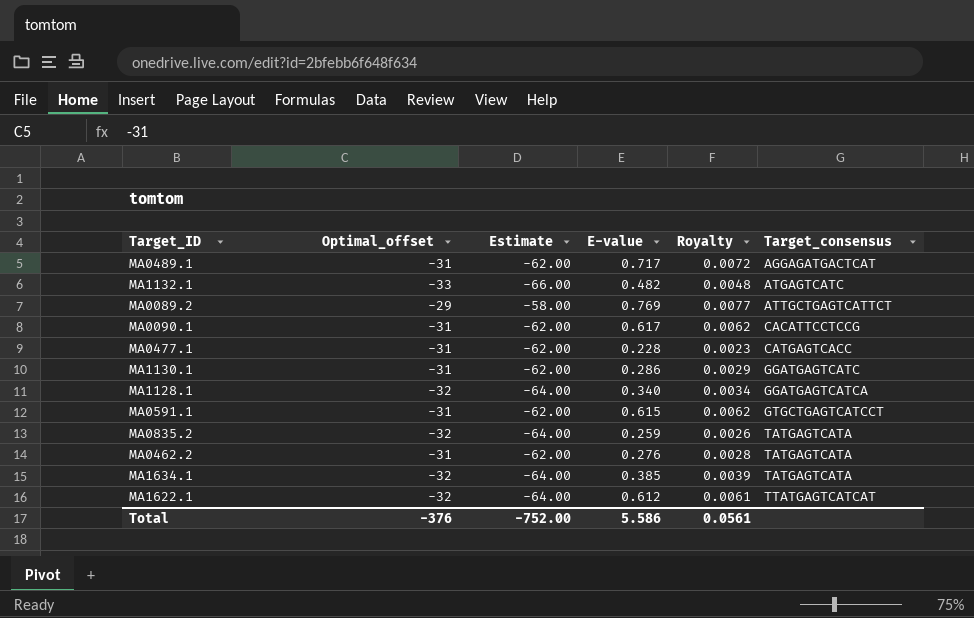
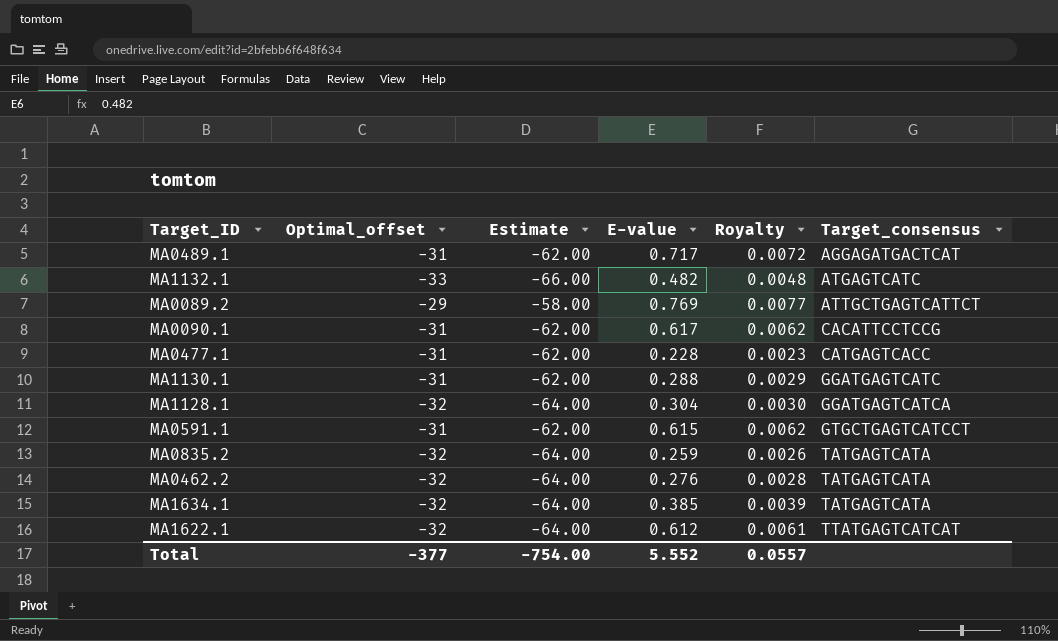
MA1130.1 | E-value: 0.286 -> 0.288
MA1128.1 | E-value: 0.340 -> 0.304
MA1128.1 | Royalty: 0.0034 -> 0.0030
MA0462.2 | Optimal_offset: -31 -> -32
MA0462.2 | Estimate: -62.00 -> -64.00
Total | Optimal_offset: -376 -> -377
Total | Estimate: -752.00 -> -754.00
Total | E-value: 5.586 -> 5.552
Total | Royalty: 0.0561 -> 0.0557

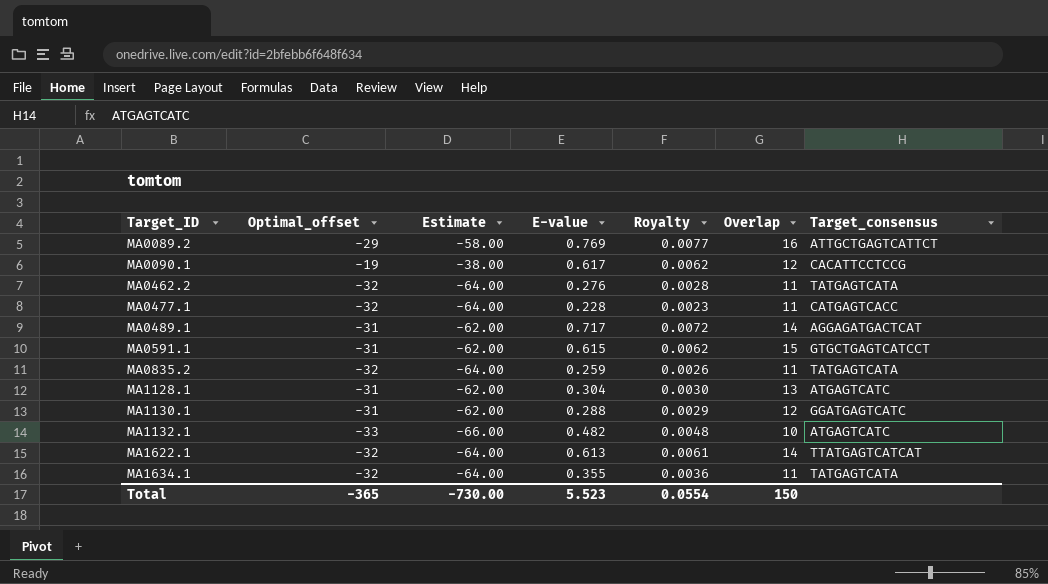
row order: Target_consensus ascending -> Target_ID ascending
column Overlap | position: none -> 6
MA0090.1 | Optimal_offset: -31 -> -19
MA0090.1 | Estimate: -62.00 -> -38.00
MA0477.1 | Optimal_offset: -31 -> -32
MA0477.1 | Estimate: -62.00 -> -64.00
MA1128.1 | Optimal_offset: -32 -> -31
MA1128.1 | Estimate: -64.00 -> -62.00
MA1128.1 | Target_consensus: GGATGAGTCATCA -> ATGAGTCATC
MA1622.1 | E-value: 0.612 -> 0.613
MA1634.1 | E-value: 0.385 -> 0.355
MA1634.1 | Royalty: 0.0039 -> 0.0036
Total | Optimal_offset: -377 -> -365
Total | Estimate: -754.00 -> -730.00
Total | E-value: 5.552 -> 5.523
Total | Royalty: 0.0557 -> 0.0554

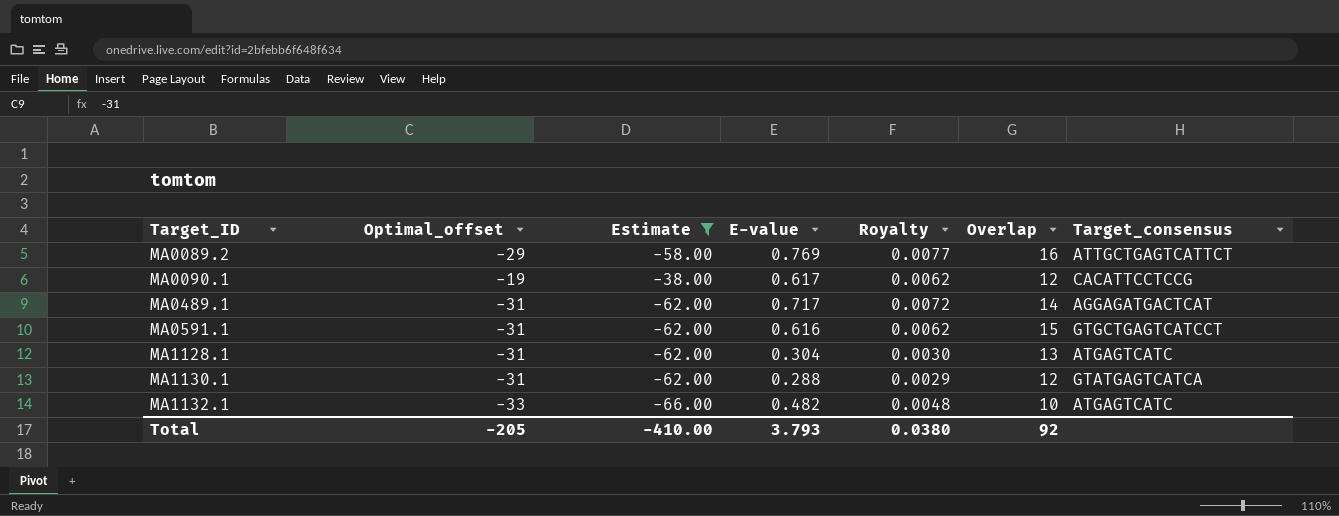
filter: none -> Estimate != -64.00
MA0591.1 | E-value: 0.615 -> 0.616
MA1130.1 | Target_consensus: GGATGAGTCATC -> GTATGAGTCATCA
Total | Optimal_offset: -365 -> -205
Total | Estimate: -730.00 -> -410.00
Total | E-value: 5.523 -> 3.793
Total | Royalty: 0.0554 -> 0.0380
Total | Overlap: 150 -> 92

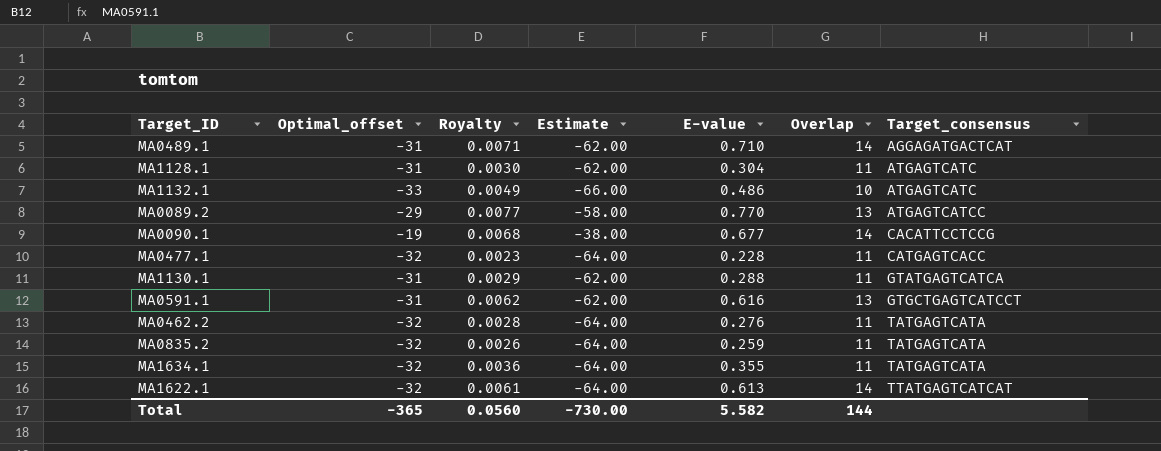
filter: Estimate != -64.00 -> none
row order: Target_ID ascending -> Target_consensus ascending
column Royalty | position: 5 -> 3
MA0489.1 | Royalty: 0.0072 -> 0.0071
MA0489.1 | E-value: 0.717 -> 0.710
MA1128.1 | Overlap: 13 -> 11
MA1132.1 | Royalty: 0.0048 -> 0.0049
MA1132.1 | E-value: 0.482 -> 0.486
MA0089.2 | E-value: 0.769 -> 0.770
MA0089.2 | Overlap: 16 -> 13
MA0089.2 | Target_consensus: ATTGCTGAGTCATTCT -> ATGAGTCATCC
MA0090.1 | Royalty: 0.0062 -> 0.0068
MA0090.1 | E-value: 0.617 -> 0.677
MA0090.1 | Overlap: 12 -> 14
MA1130.1 | Overlap: 12 -> 11
MA0591.1 | Overlap: 15 -> 13
Total | Optimal_offset: -205 -> -365
Total | Royalty: 0.0380 -> 0.0560
Total | Estimate: -410.00 -> -730.00
Total | E-value: 3.793 -> 5.582
Total | Overlap: 92 -> 144

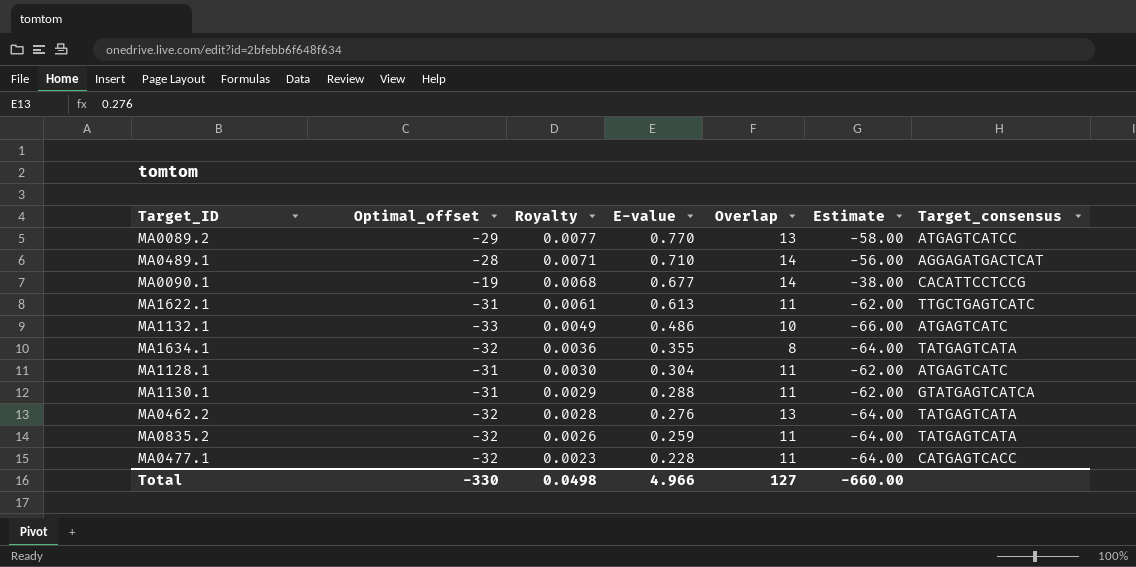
row order: Target_consensus ascending -> Royalty descending
column Estimate | position: 4 -> 6
row MA0591.1: -31 | 0.0062 | -62.00 | 0.616 | 13 | GTGCTGAGTCATCCT -> none
MA0489.1 | Optimal_offset: -31 -> -28
MA0489.1 | Estimate: -62.00 -> -56.00
MA1622.1 | Optimal_offset: -32 -> -31
MA1622.1 | Overlap: 14 -> 11
MA1622.1 | Estimate: -64.00 -> -62.00
MA1622.1 | Target_consensus: TTATGAGTCATCAT -> TTGCTGAGTCATC
MA1634.1 | Overlap: 11 -> 8
MA0462.2 | Overlap: 11 -> 13
Total | Optimal_offset: -365 -> -330
Total | Royalty: 0.0560 -> 0.0498
Total | E-value: 5.582 -> 4.966
Total | Overlap: 144 -> 127
Total | Estimate: -730.00 -> -660.00

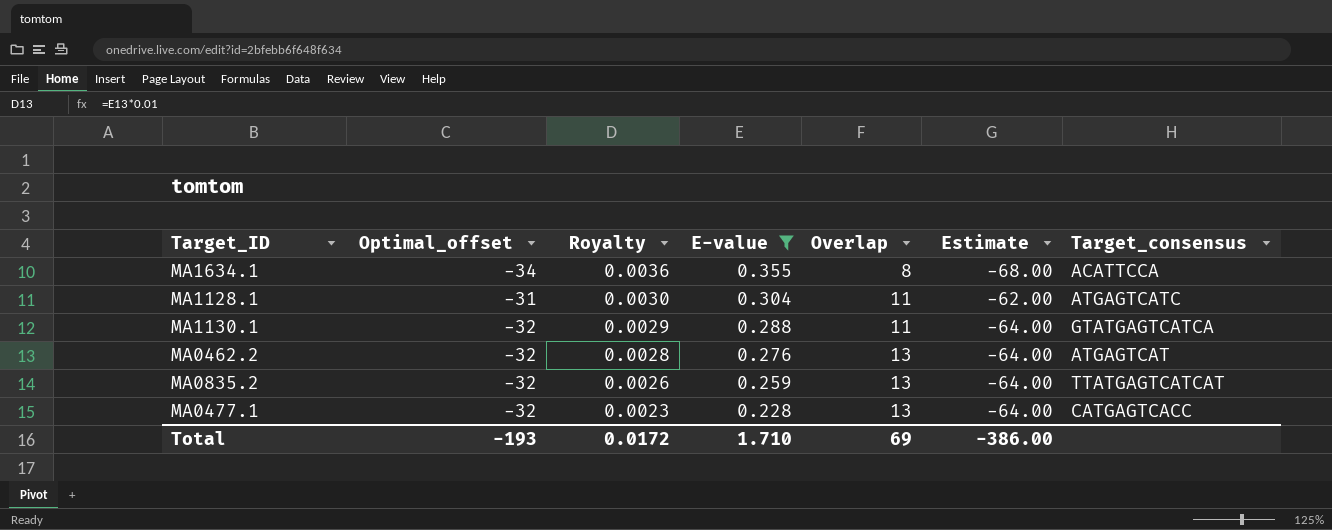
filter: none -> E-value <= 0.355
MA1634.1 | Optimal_offset: -32 -> -34
MA1634.1 | Estimate: -64.00 -> -68.00
MA1634.1 | Target_consensus: TATGAGTCATA -> ACATTCCA
MA1130.1 | Optimal_offset: -31 -> -32
MA1130.1 | Estimate: -62.00 -> -64.00
MA0462.2 | Target_consensus: TATGAGTCATA -> ATGAGTCAT
MA0835.2 | Overlap: 11 -> 13
MA0835.2 | Target_consensus: TATGAGTCATA -> TTATGAGTCATCAT
MA0477.1 | Overlap: 11 -> 13
Total | Optimal_offset: -330 -> -193
Total | Royalty: 0.0498 -> 0.0172
Total | E-value: 4.966 -> 1.710
Total | Overlap: 127 -> 69
Total | Estimate: -660.00 -> -386.00

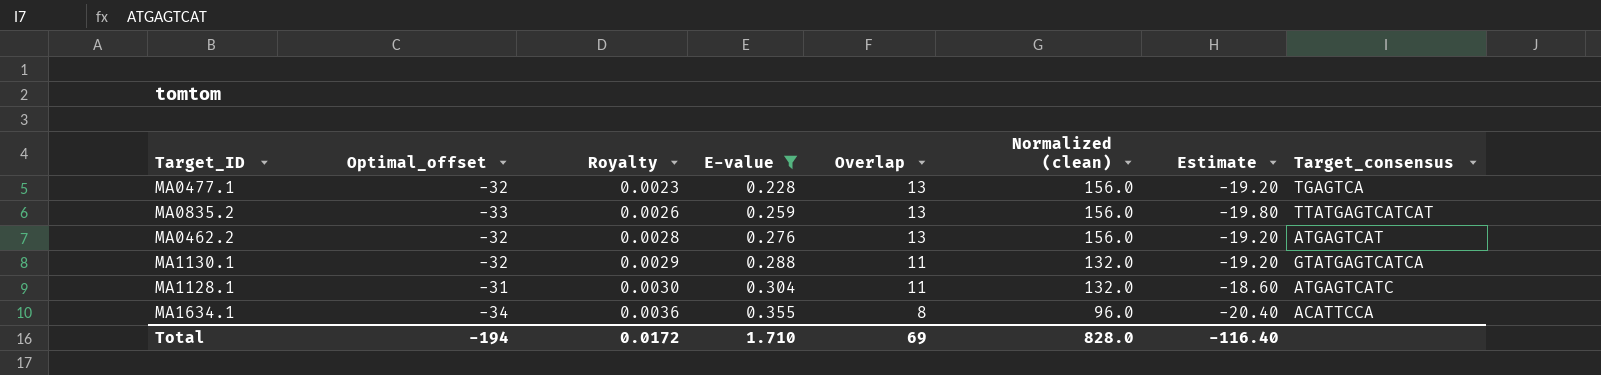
row order: Royalty descending -> Royalty ascending
column Normalized (clean) | formula: none -> [Overlap] * 12
column Estimate | formula: [Optimal_offset] * 2 -> [Optimal_offset] * 0.6
MA0477.1 | Target_consensus: CATGAGTCACC -> TGAGTCA
MA0835.2 | Optimal_offset: -32 -> -33
Total | Optimal_offset: -193 -> -194
Total | Estimate: -386.00 -> -116.40

